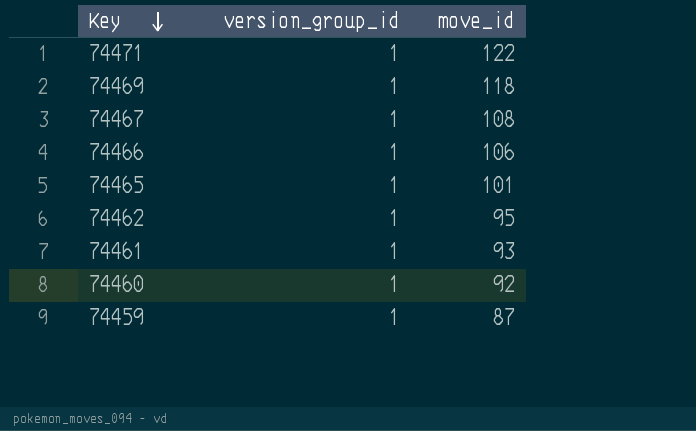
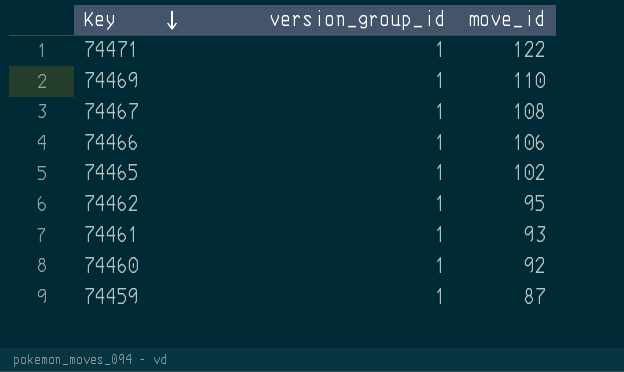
74469 | move_id: 118 -> 110
74465 | move_id: 101 -> 102

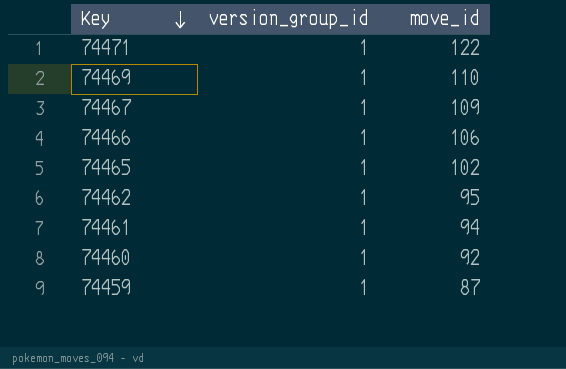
74467 | move_id: 108 -> 109
74461 | move_id: 93 -> 94

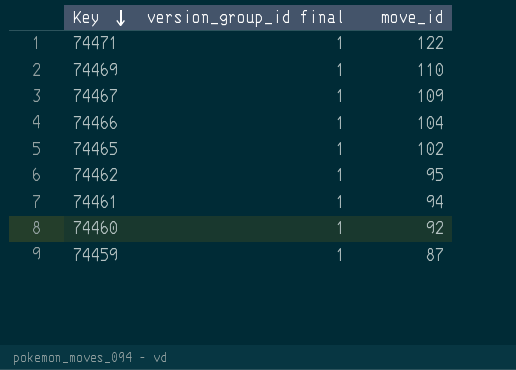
column name: version_group_id -> version_group_id final
74466 | move_id: 106 -> 104

